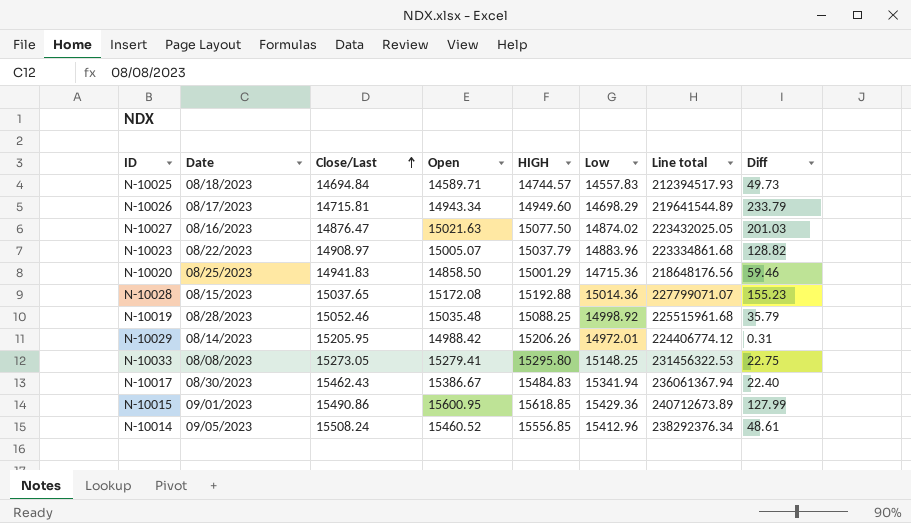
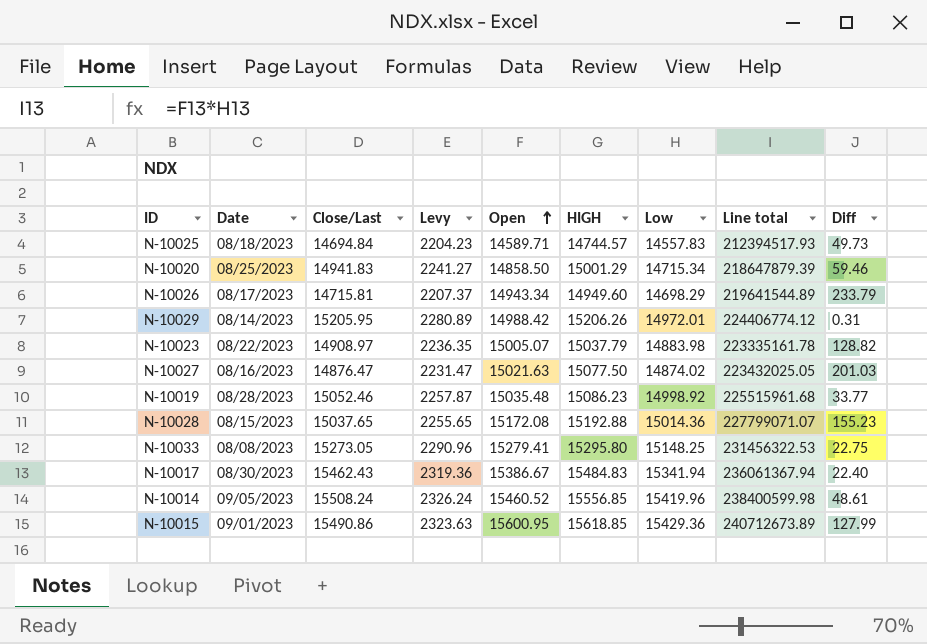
row order: Close/Last ascending -> Open ascending
column Levy | formula: none -> [Close/Last] * 0.15
N-10020 | Low: 14715.36 -> 14715.34
N-10020 | Line total: 218648176.56 -> 218647879.39
N-10023 | Low: 14883.96 -> 14883.98
N-10023 | Line total: 223334861.68 -> 223335161.78
N-10019 | HIGH: 15088.25 -> 15086.23
N-10019 | Diff: 35.79 -> 33.77
N-10014 | Low: 15412.96 -> 15419.96
N-10014 | Line total: 238292376.34 -> 238400599.98

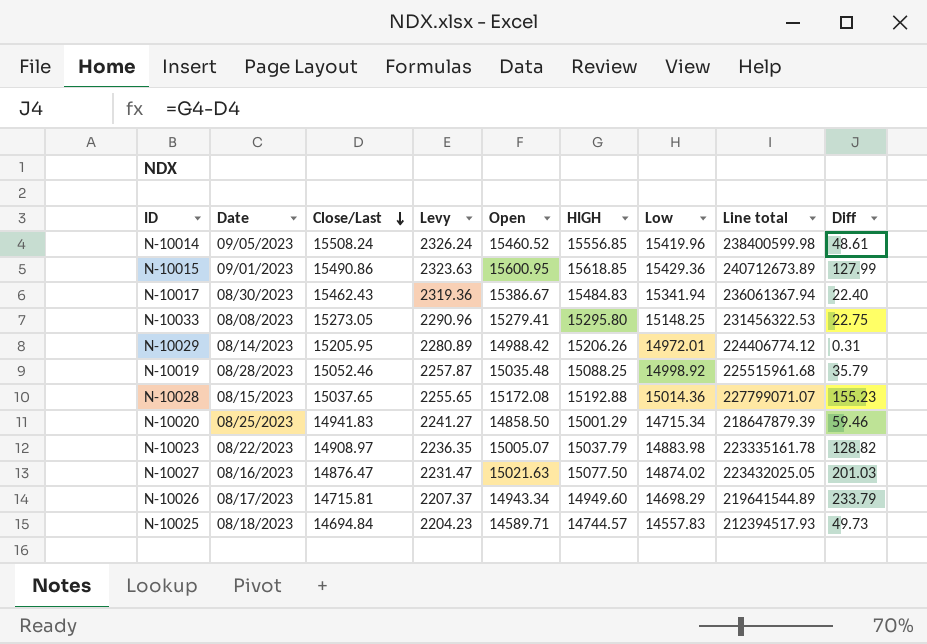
row order: Open ascending -> Close/Last descending
N-10019 | HIGH: 15086.23 -> 15088.25
N-10019 | Diff: 33.77 -> 35.79

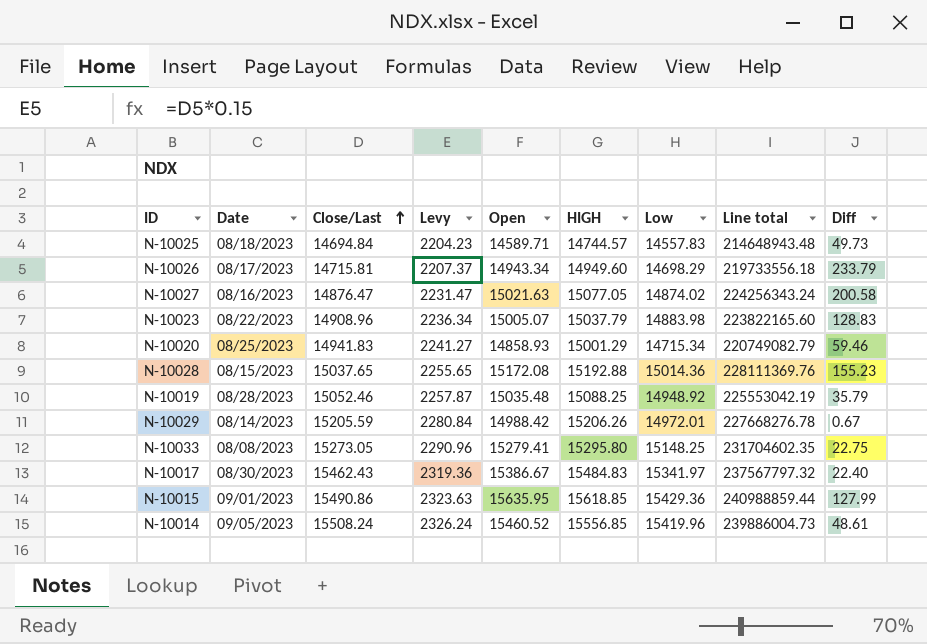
row order: Close/Last descending -> Close/Last ascending
column Line total | formula: [Open] * [Low] -> [HIGH] * [Low]
N-10027 | HIGH: 15077.50 -> 15077.05
N-10027 | Diff: 201.03 -> 200.58
N-10023 | Close/Last: 14908.97 -> 14908.96
N-10023 | Levy: 2236.35 -> 2236.34
N-10023 | Diff: 128.82 -> 128.83
N-10020 | Open: 14858.50 -> 14858.93
N-10019 | Low: 14998.92 -> 14948.92
N-10029 | Close/Last: 15205.95 -> 15205.59
N-10029 | Levy: 2280.89 -> 2280.84
N-10029 | Diff: 0.31 -> 0.67
N-10017 | Low: 15341.94 -> 15341.97
N-10015 | Open: 15600.95 -> 15635.95

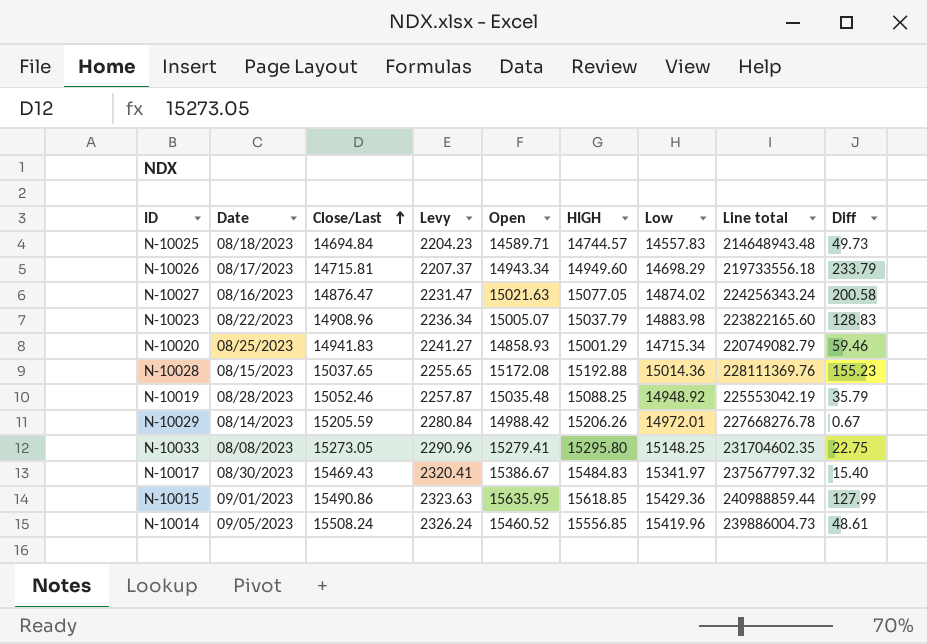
N-10017 | Close/Last: 15462.43 -> 15469.43
N-10017 | Levy: 2319.36 -> 2320.41
N-10017 | Diff: 22.40 -> 15.40

